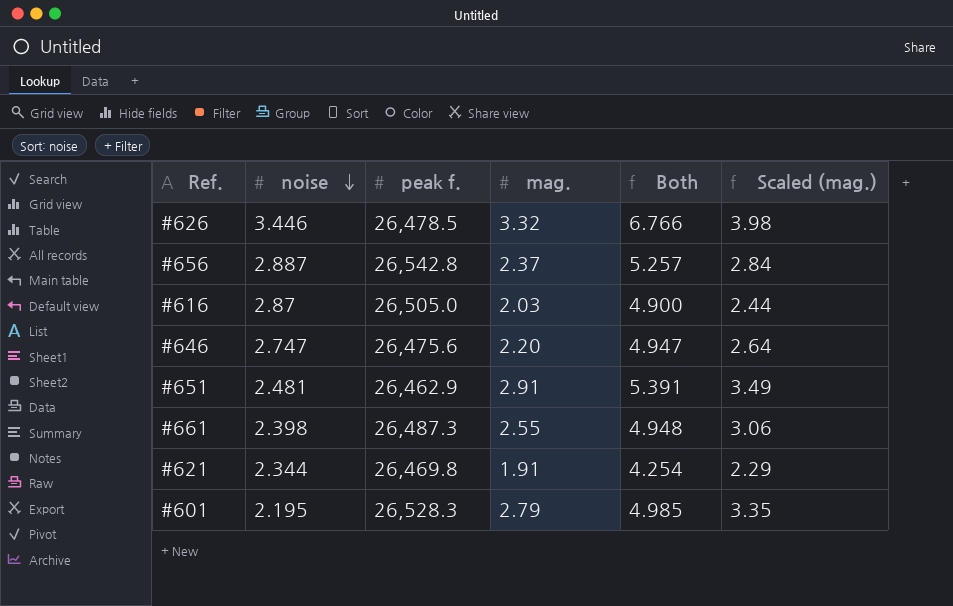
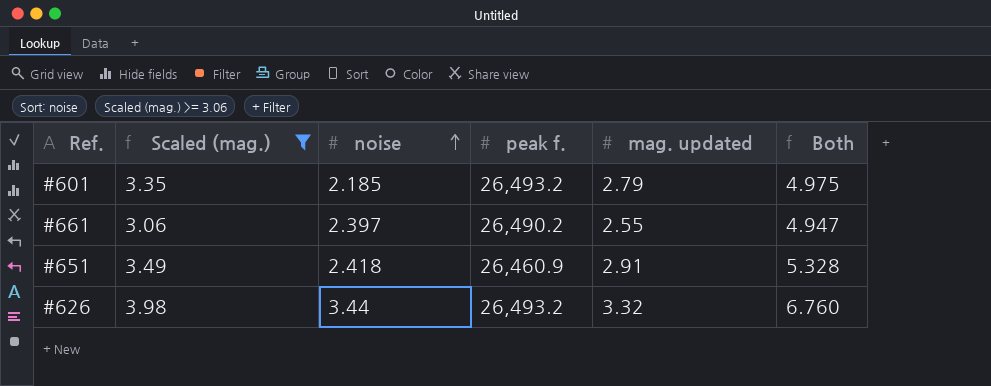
filter: none -> Scaled (mag.) >= 3.06
row order: noise descending -> noise ascending
column Scaled (mag.) | position: 6 -> 2
column name: mag. -> mag. updated
#601 | noise: 2.195 -> 2.185
#601 | peak f.: 26,528.3 -> 26,493.2
#601 | Both: 4.985 -> 4.975
#661 | noise: 2.398 -> 2.397
#661 | peak f.: 26,487.3 -> 26,490.2
#661 | Both: 4.948 -> 4.947
#651 | noise: 2.481 -> 2.418
#651 | peak f.: 26,462.9 -> 26,460.9
#651 | Both: 5.391 -> 5.328
#626 | noise: 3.446 -> 3.44
#626 | peak f.: 26,478.5 -> 26,493.2
#626 | Both: 6.766 -> 6.760

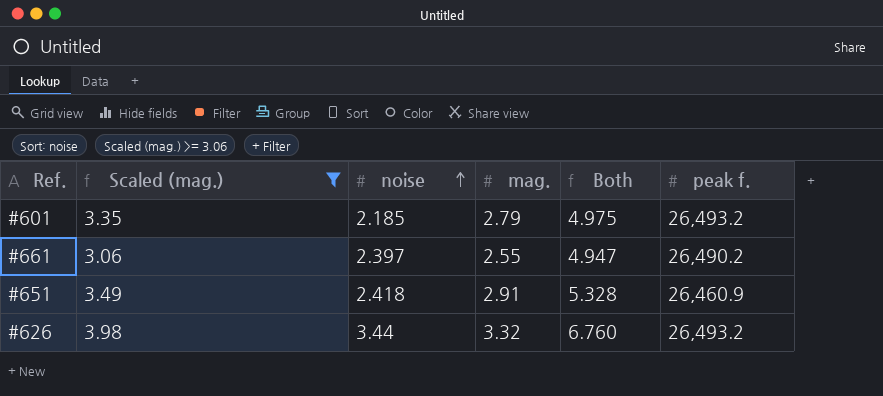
column name: mag. updated -> mag.
column peak f. | position: 4 -> 6

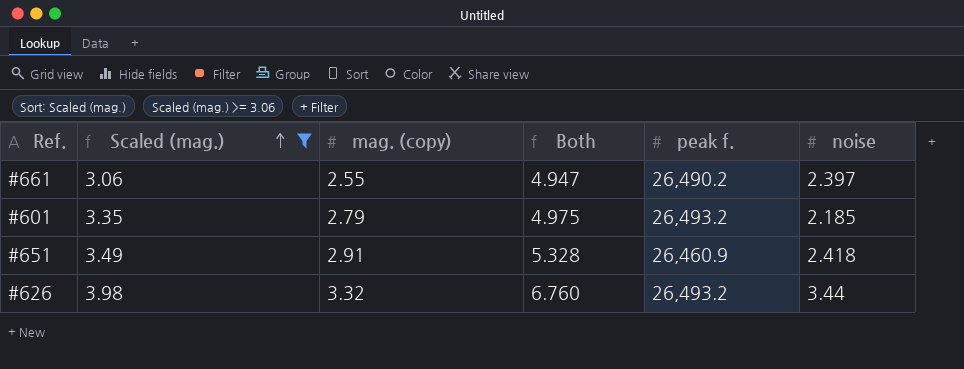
row order: noise ascending -> Scaled (mag.) ascending
column name: mag. -> mag. (copy)
column noise | position: 3 -> 6

